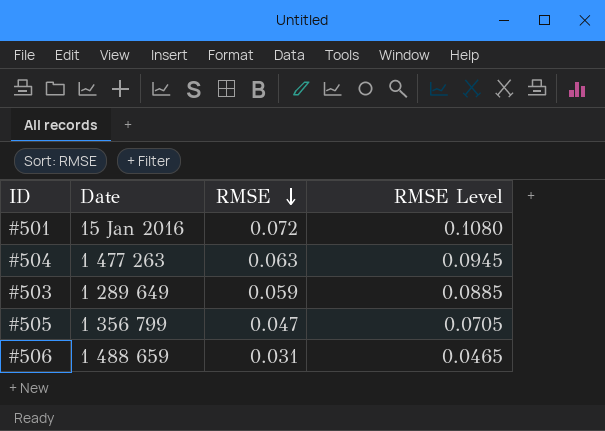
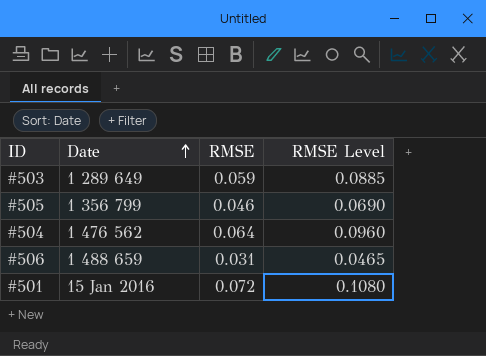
row order: RMSE descending -> Date ascending
#505 | RMSE: 0.047 -> 0.046
#505 | RMSE Level: 0.0705 -> 0.0690
#504 | Date: 1 477 263 -> 1 476 562
#504 | RMSE: 0.063 -> 0.064
#504 | RMSE Level: 0.0945 -> 0.0960

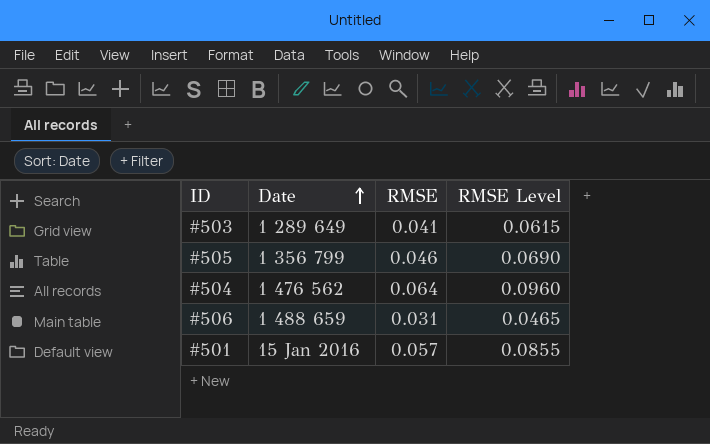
#503 | RMSE: 0.059 -> 0.041
#503 | RMSE Level: 0.0885 -> 0.0615
#501 | RMSE: 0.072 -> 0.057
#501 | RMSE Level: 0.1080 -> 0.0855

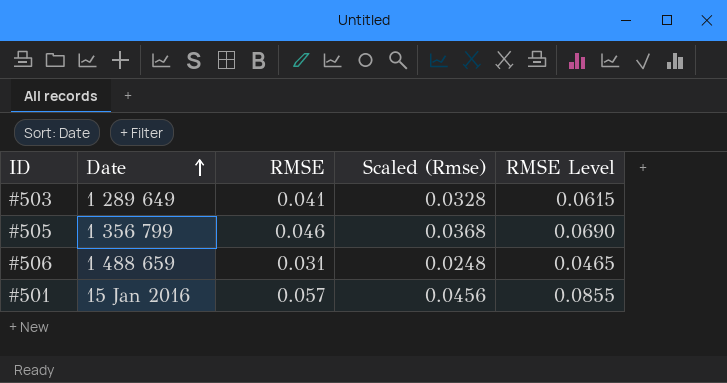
column Scaled (Rmse) | formula: none -> [RMSE] * 0.8
row #504: 1 476 562 | 0.064 | 0.0960 -> none

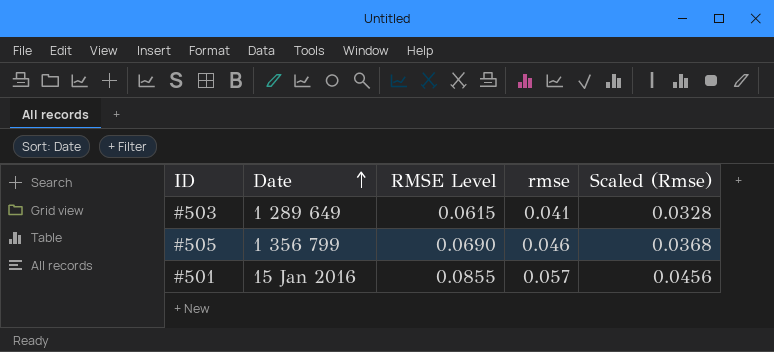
column RMSE Level | position: 5 -> 3
column name: RMSE -> rmse
row #506: 1 488 659 | 0.031 | 0.0248 | 0.0465 -> none

